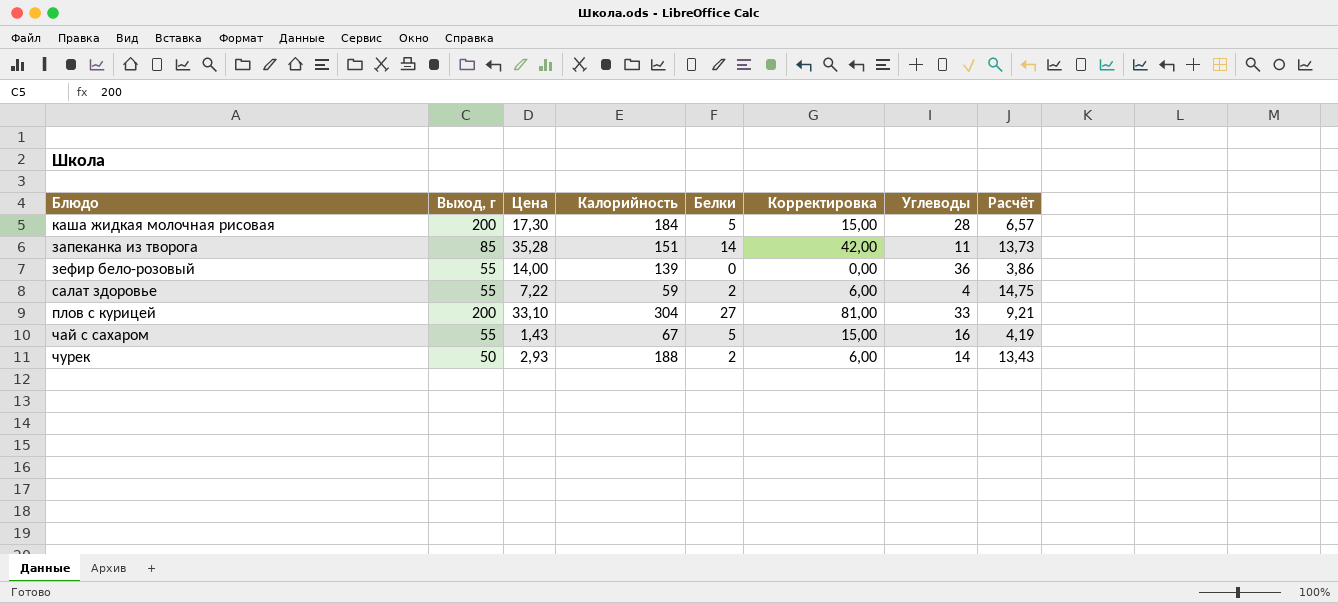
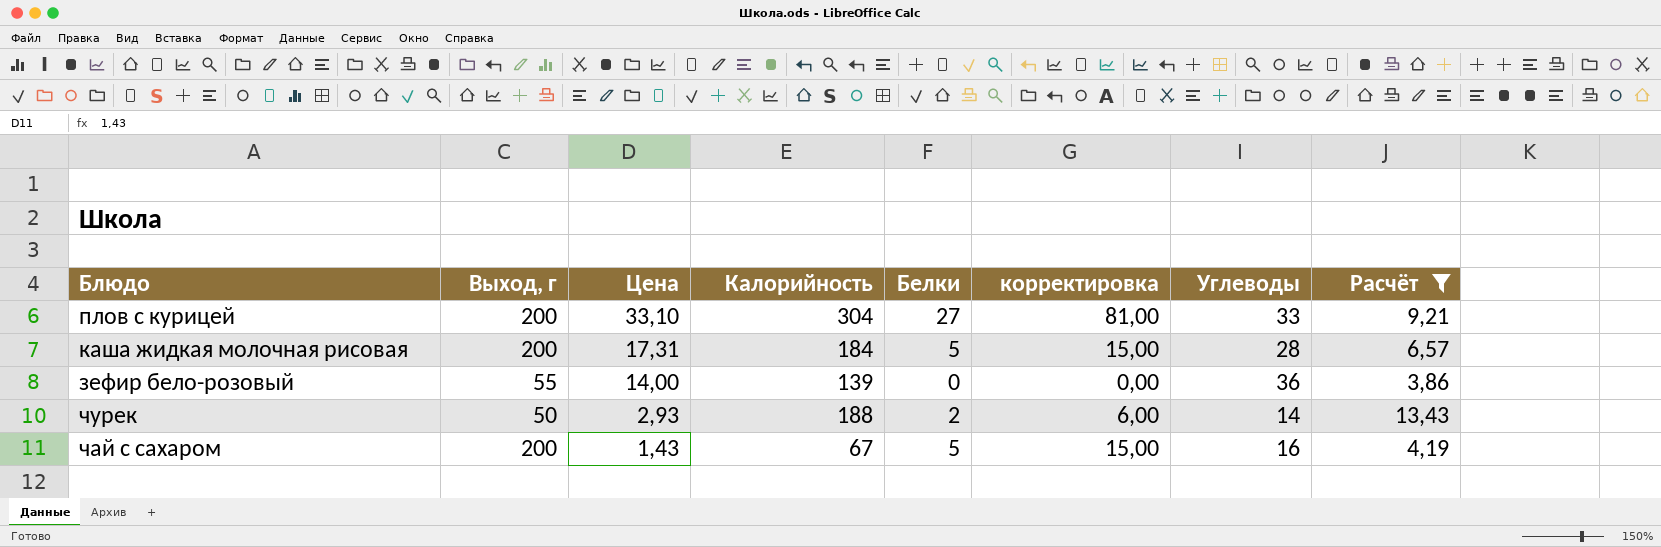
filter: none -> Расчёт <= 13,43
row order: none -> Цена descending
column name: Корректировка -> корректировка
каша жидкая молочная рисовая | Цена: 17,30 -> 17,31
чай с сахаром | Выход, г: 55 -> 200

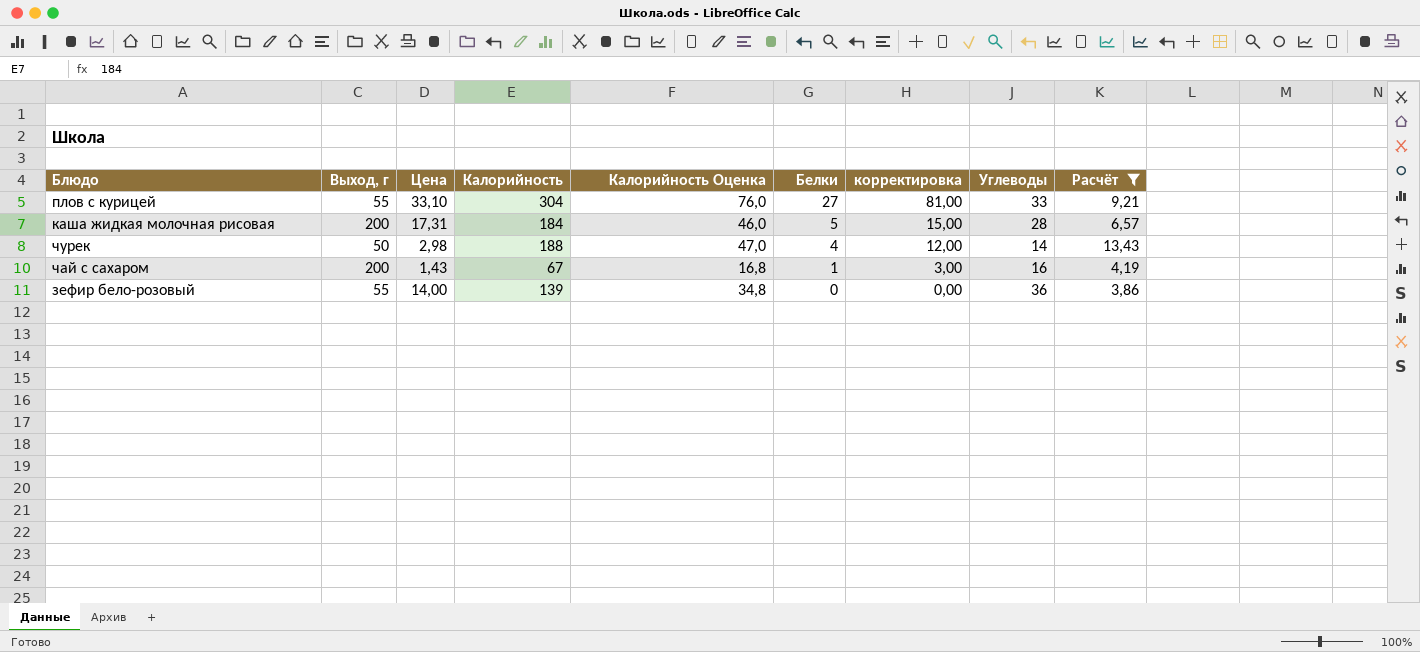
row order: Цена descending -> Белки descending
column Калорийность Оценка | formula: none -> [Калорийность] * 0,25
плов с курицей | Выход, г: 200 -> 55
чурек | Цена: 2,93 -> 2,98
чурек | Белки: 2 -> 4
чурек | корректировка: 6,00 -> 12,00
чай с сахаром | Белки: 5 -> 1
чай с сахаром | корректировка: 15,00 -> 3,00

